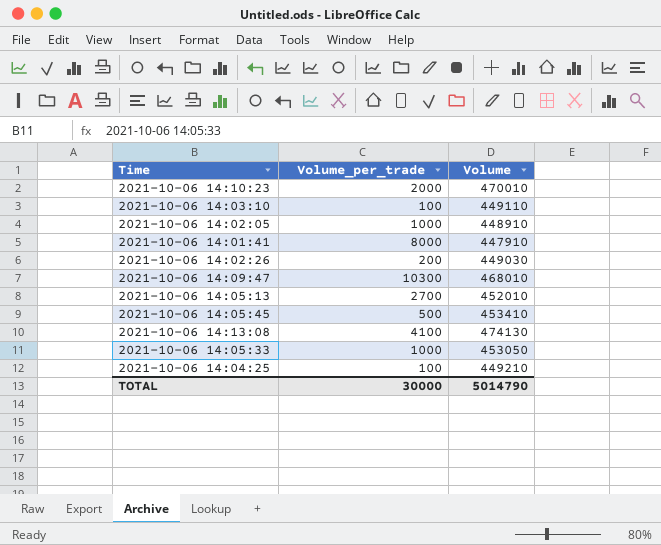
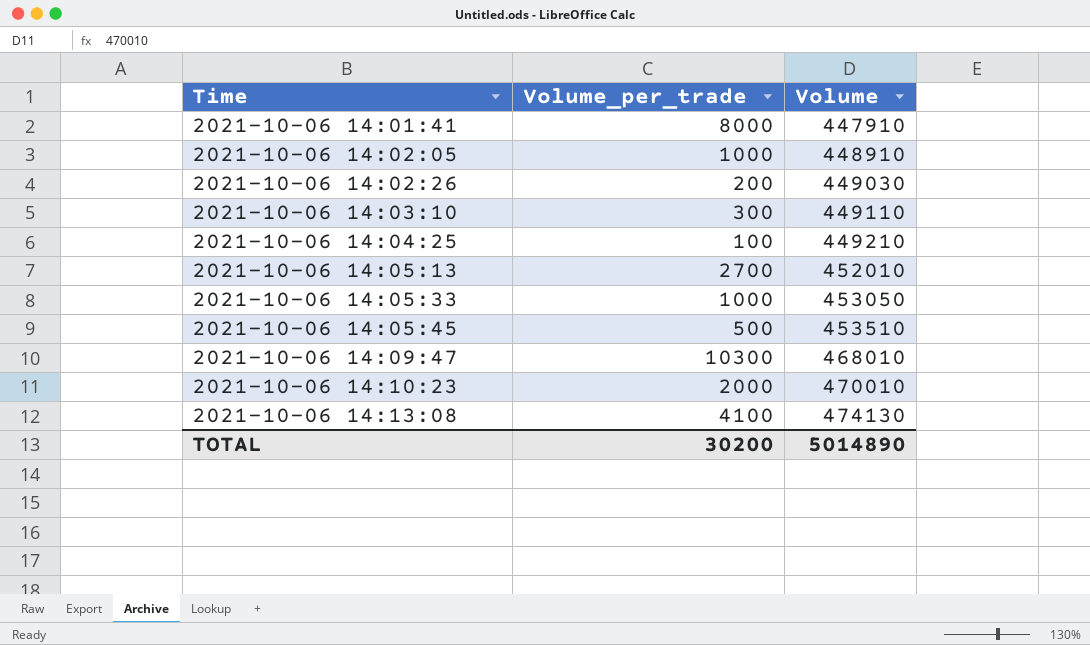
row order: none -> Time ascending
2021-10-06 14:03:10 | Volume_per_trade: 100 -> 300
2021-10-06 14:05:45 | Volume: 453410 -> 453510
TOTAL | Volume_per_trade: 30000 -> 30200
TOTAL | Volume: 5014790 -> 5014890

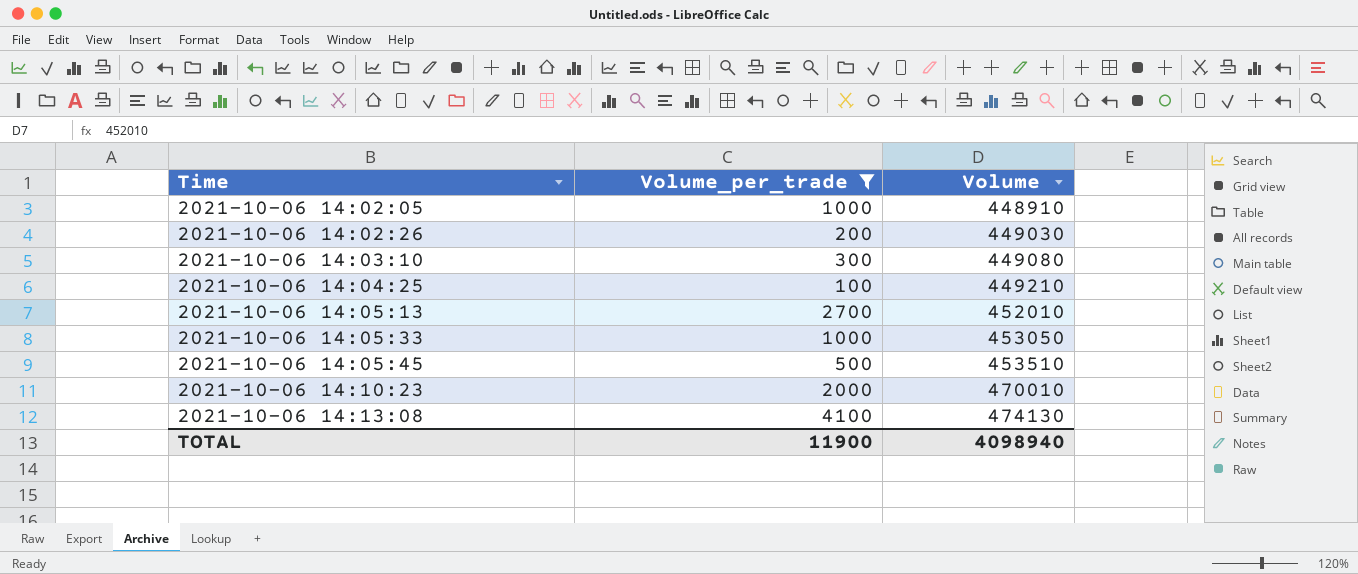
filter: none -> Volume_per_trade <= 4100
2021-10-06 14:03:10 | Volume: 449110 -> 449080
TOTAL | Volume_per_trade: 30200 -> 11900
TOTAL | Volume: 5014890 -> 4098940

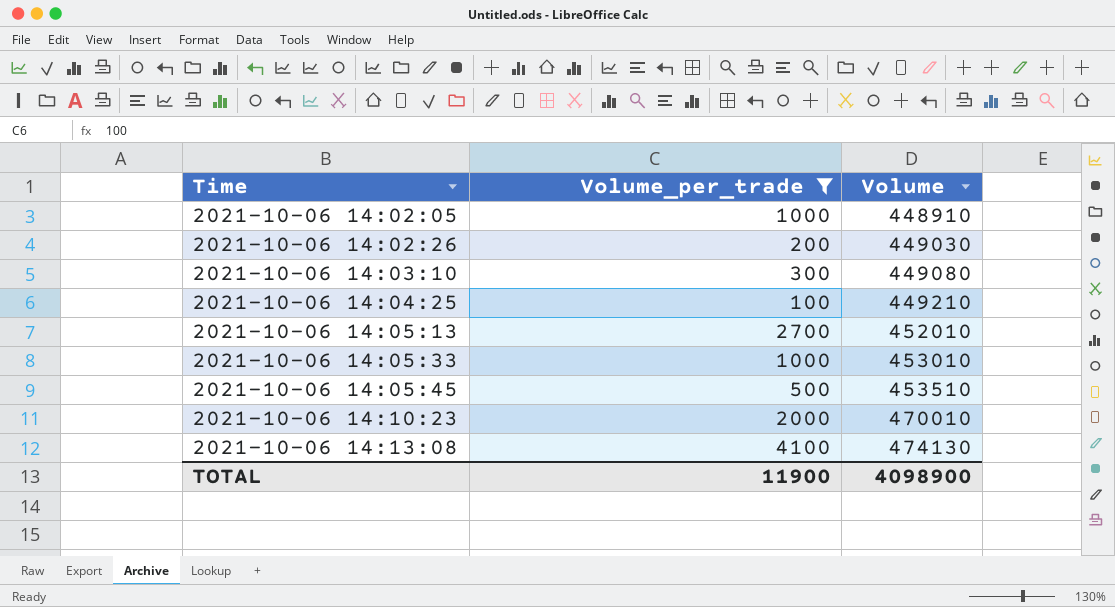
2021-10-06 14:05:33 | Volume: 453050 -> 453010
TOTAL | Volume: 4098940 -> 4098900

